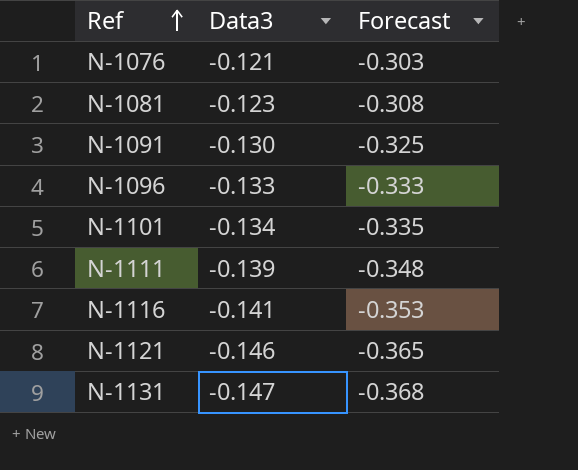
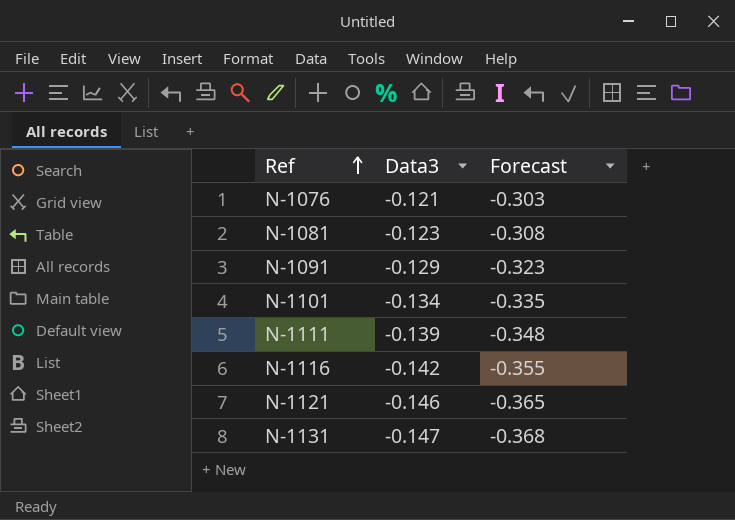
row N-1096: -0.133 | -0.333 -> none
N-1091 | Data3: -0.130 -> -0.129
N-1091 | Forecast: -0.325 -> -0.323
N-1116 | Data3: -0.141 -> -0.142
N-1116 | Forecast: -0.353 -> -0.355

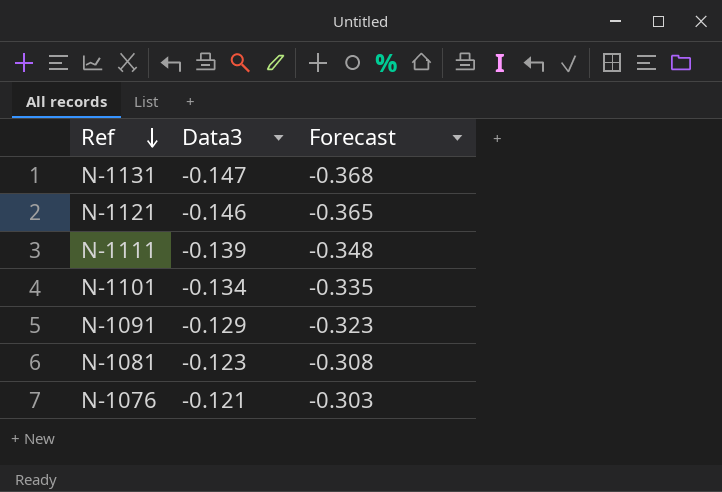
row order: Ref ascending -> Ref descending
row N-1116: -0.142 | -0.355 -> none

